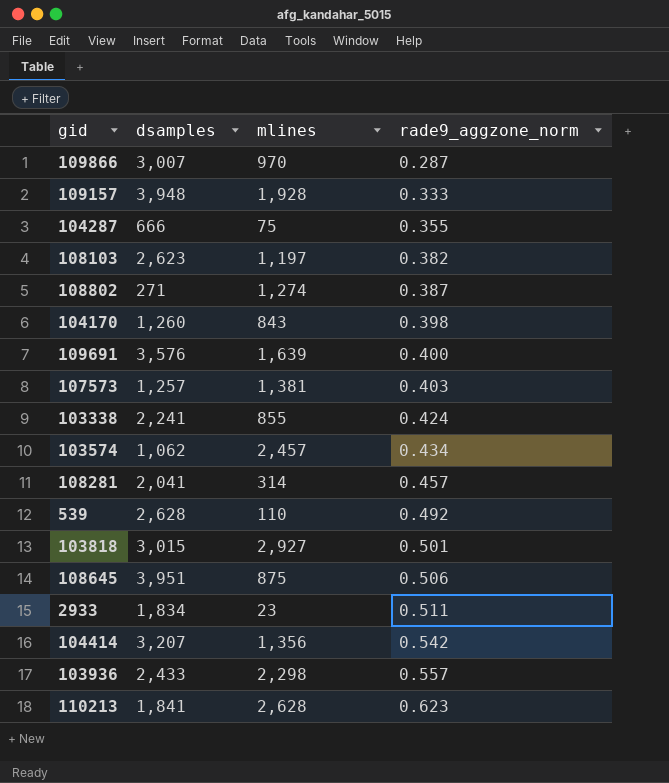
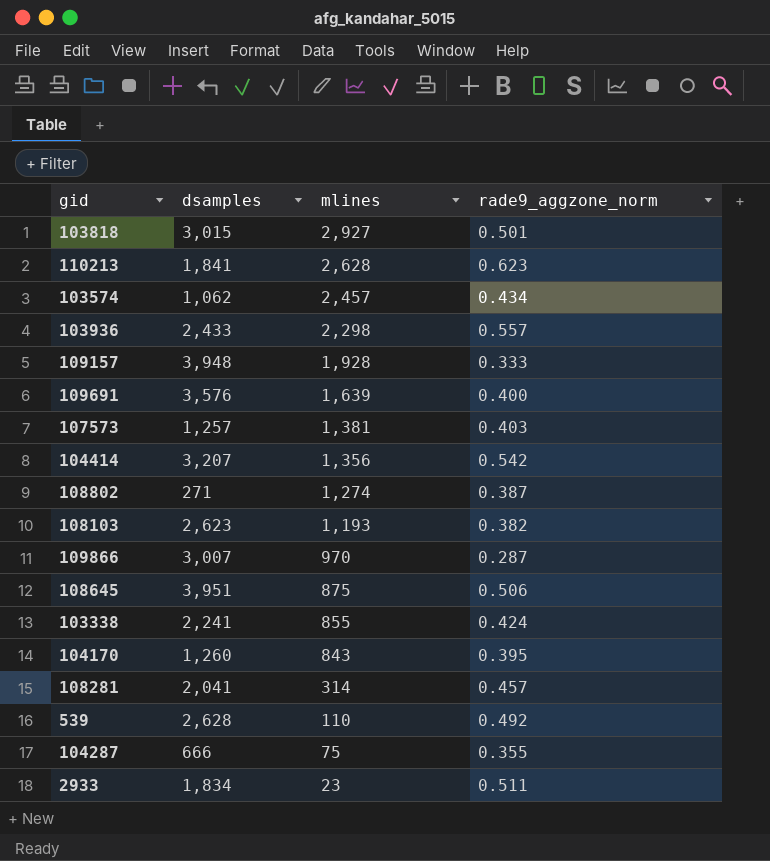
row order: rade9_aggzone_norm ascending -> mlines descending
108103 | mlines: 1,197 -> 1,193
104170 | rade9_aggzone_norm: 0.398 -> 0.395

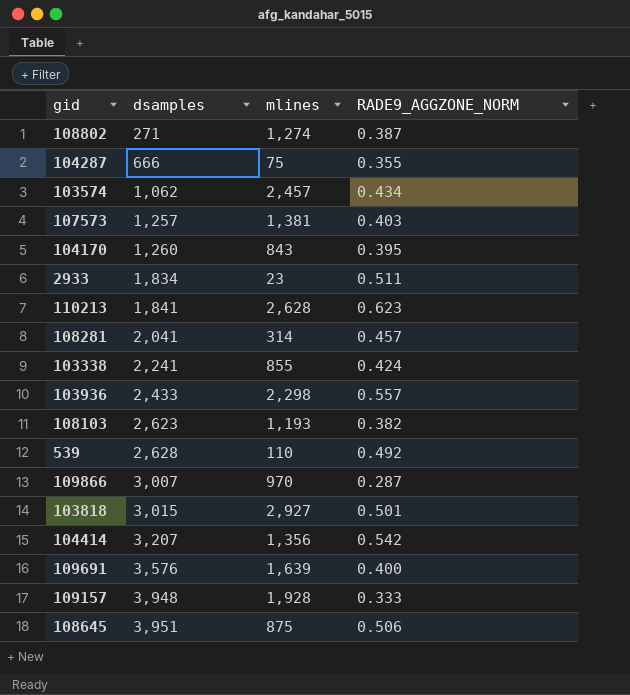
row order: mlines descending -> dsamples ascending
column name: rade9_aggzone_norm -> RADE9_AGGZONE_NORM

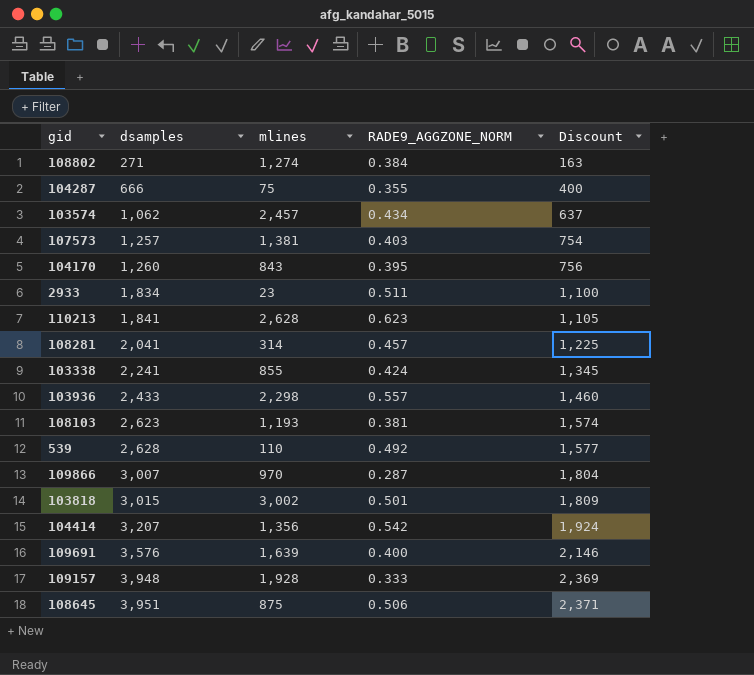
column Discount | formula: none -> [dsamples] * 0.6
108802 | RADE9_AGGZONE_NORM: 0.387 -> 0.384
108103 | RADE9_AGGZONE_NORM: 0.382 -> 0.381
103818 | mlines: 2,927 -> 3,002

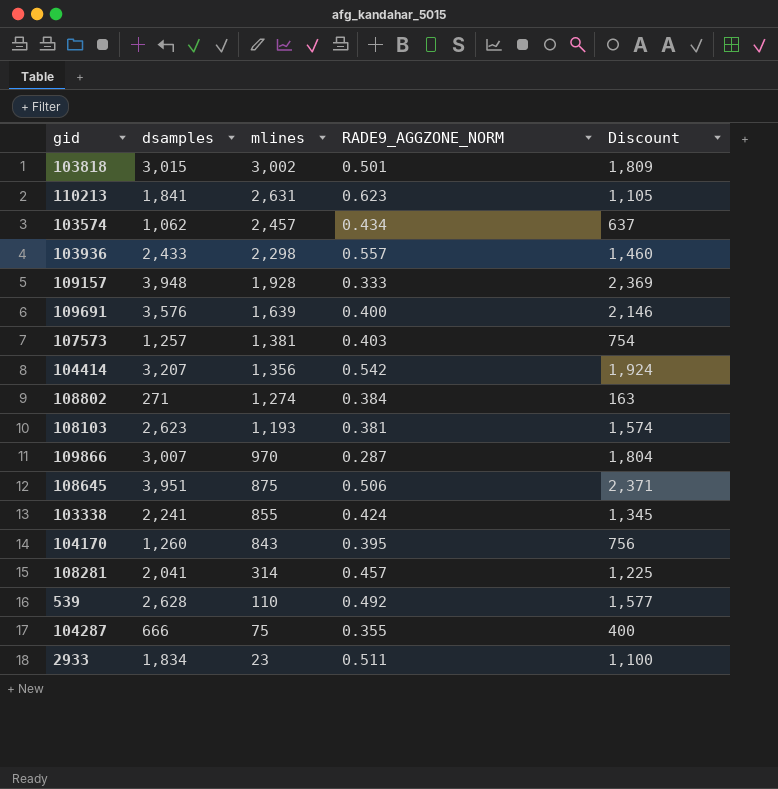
row order: dsamples ascending -> mlines descending
110213 | mlines: 2,628 -> 2,631

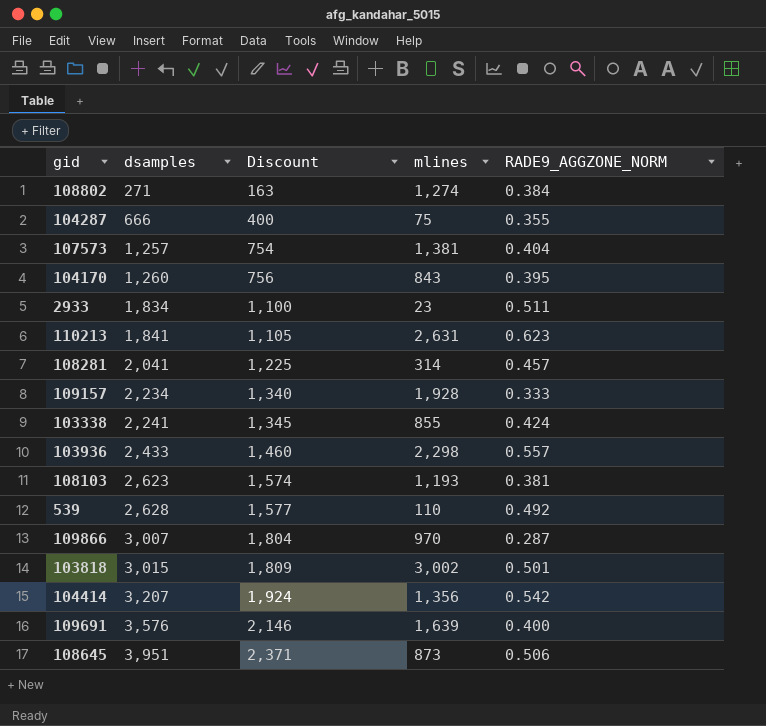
row order: mlines descending -> dsamples ascending
column Discount | position: 5 -> 3
row 103574: 1,062 | 2,457 | 0.434 | 637 -> none
107573 | RADE9_AGGZONE_NORM: 0.403 -> 0.404
109157 | dsamples: 3,948 -> 2,234
109157 | Discount: 2,369 -> 1,340
108645 | mlines: 875 -> 873

